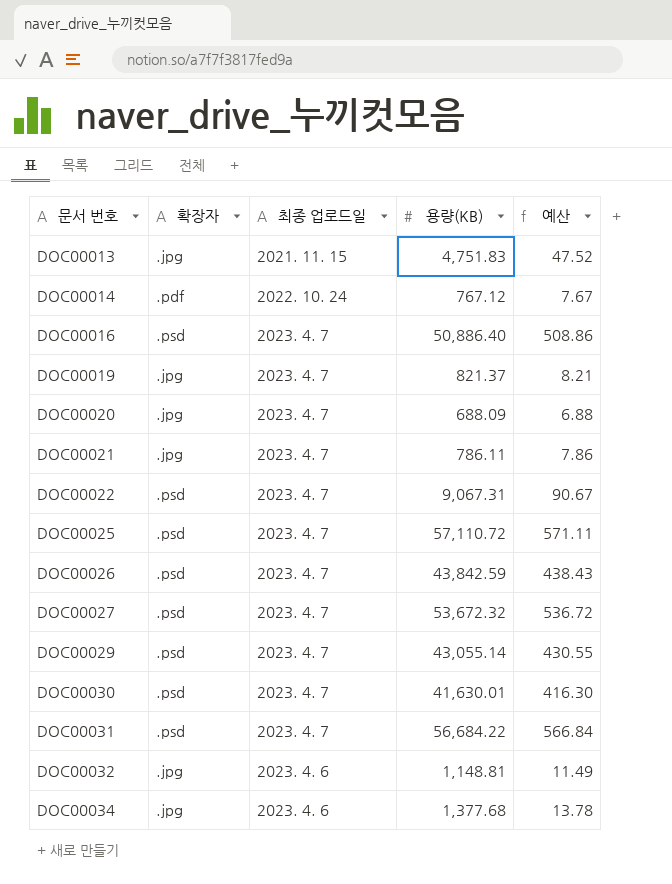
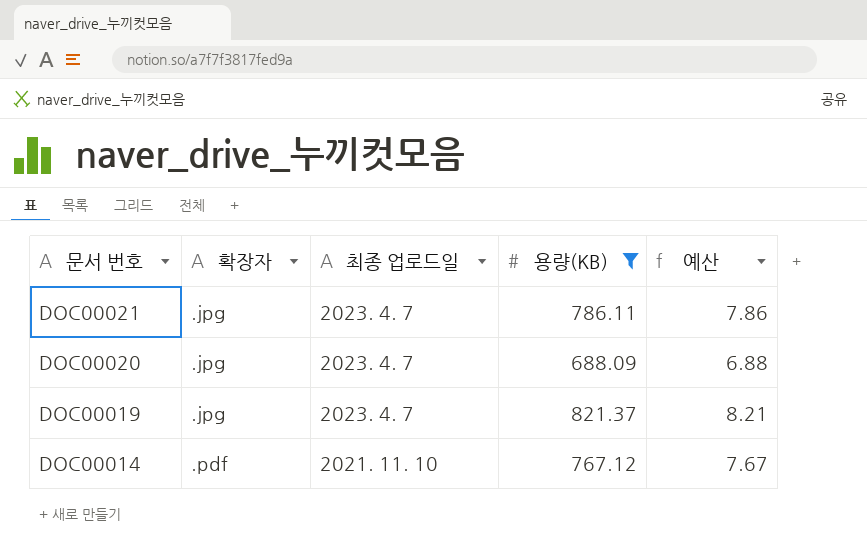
filter: none -> 용량(KB) <= 821.37
row order: 문서 번호 ascending -> 문서 번호 descending
DOC00014 | 최종 업로드일: 2022. 10. 24 -> 2021. 11. 10

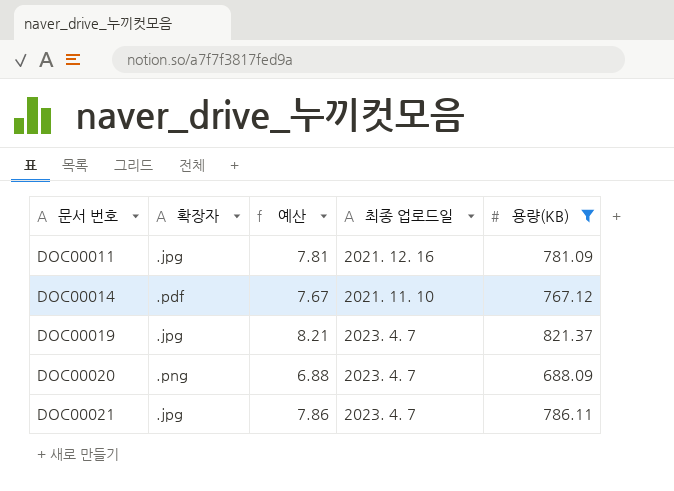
row order: 문서 번호 descending -> 문서 번호 ascending
column 예산 | position: 5 -> 3
row DOC00011: none -> .jpg | 7.81 | 2021. 12. 16 | 781.09
DOC00020 | 확장자: .jpg -> .png

